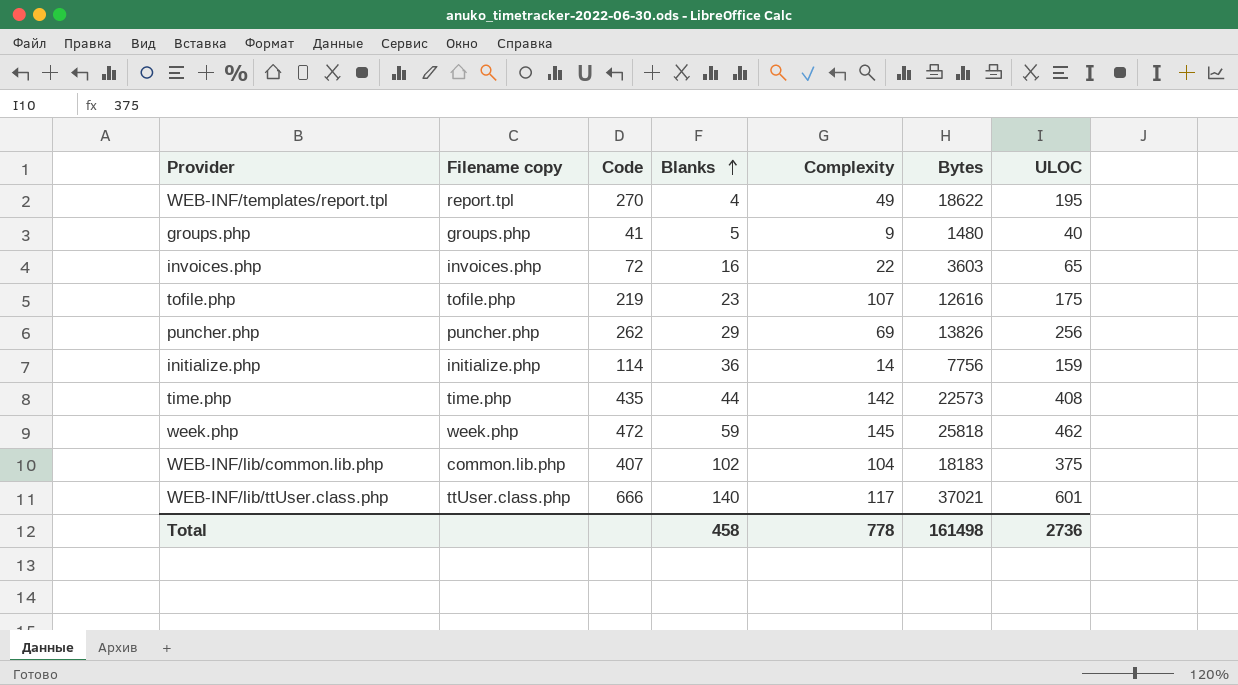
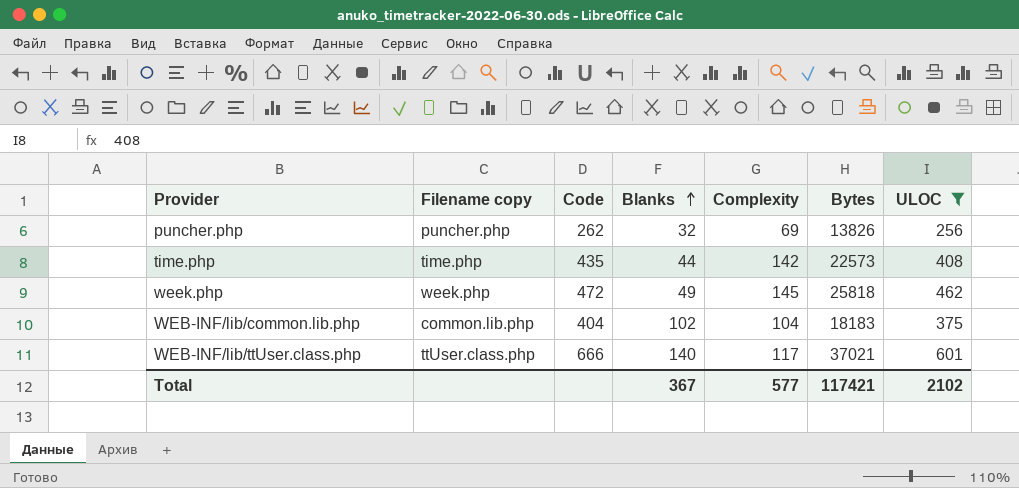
filter: none -> ULOC >= 256
puncher.php | Blanks: 29 -> 32
week.php | Blanks: 59 -> 49
WEB-INF/lib/common.lib.php | Code: 407 -> 404
Total | Blanks: 458 -> 367
Total | Complexity: 778 -> 577
Total | Bytes: 161498 -> 117421
Total | ULOC: 2736 -> 2102

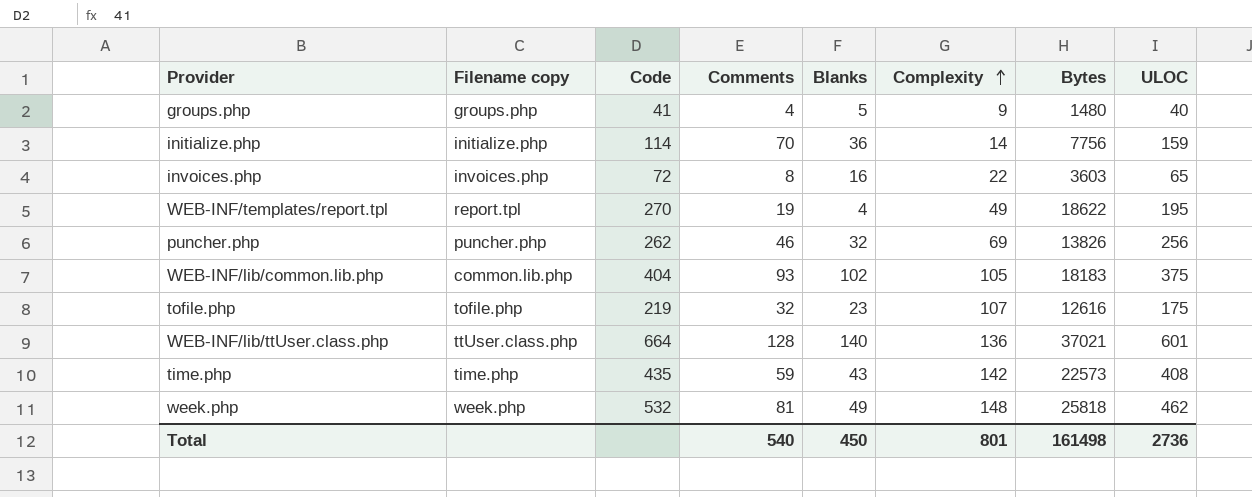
filter: ULOC >= 256 -> none
row order: Blanks ascending -> Complexity ascending
column Comments | position: none -> 4
WEB-INF/lib/common.lib.php | Complexity: 104 -> 105
WEB-INF/lib/ttUser.class.php | Code: 666 -> 664
WEB-INF/lib/ttUser.class.php | Complexity: 117 -> 136
time.php | Blanks: 44 -> 43
week.php | Code: 472 -> 532
week.php | Complexity: 145 -> 148
Total | Blanks: 367 -> 450
Total | Complexity: 577 -> 801
Total | Bytes: 117421 -> 161498
Total | ULOC: 2102 -> 2736

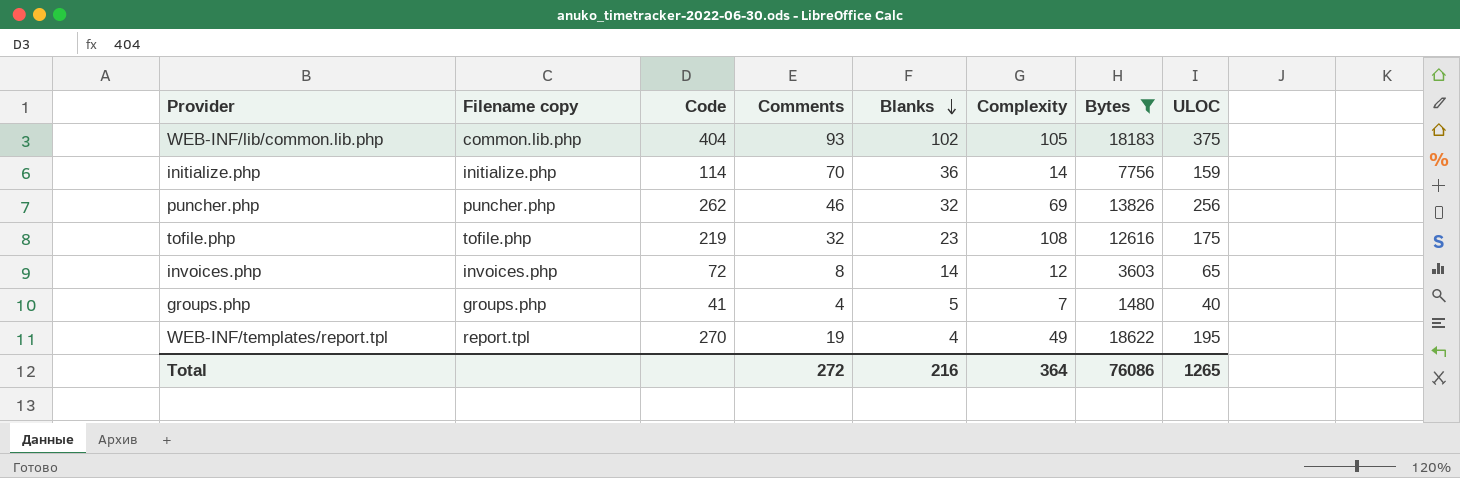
filter: none -> Bytes <= 18622
row order: Complexity ascending -> Blanks descending
tofile.php | Complexity: 107 -> 108
invoices.php | Blanks: 16 -> 14
invoices.php | Complexity: 22 -> 12
groups.php | Complexity: 9 -> 7
Total | Comments: 540 -> 272
Total | Blanks: 450 -> 216
Total | Complexity: 801 -> 364
Total | Bytes: 161498 -> 76086
Total | ULOC: 2736 -> 1265

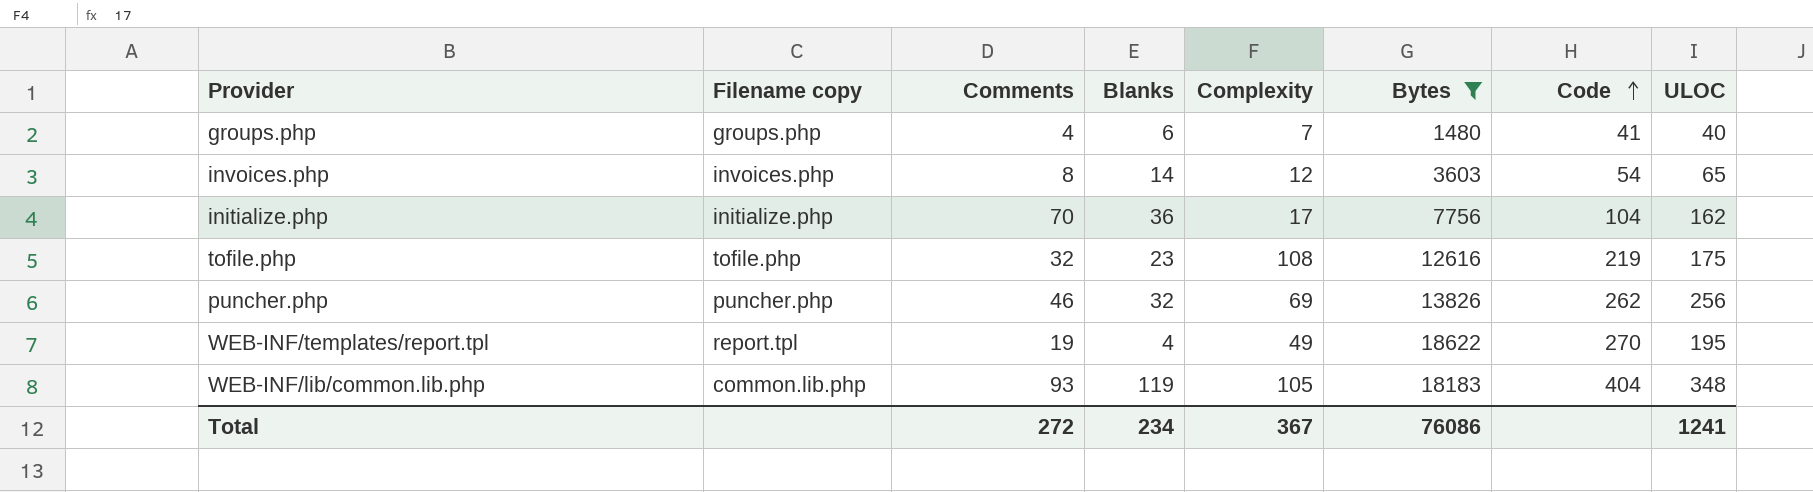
row order: Blanks descending -> Code ascending
column Code | position: 3 -> 7
groups.php | Blanks: 5 -> 6
invoices.php | Code: 72 -> 54
initialize.php | Complexity: 14 -> 17
initialize.php | Code: 114 -> 104
initialize.php | ULOC: 159 -> 162
WEB-INF/lib/common.lib.php | Blanks: 102 -> 119
WEB-INF/lib/common.lib.php | ULOC: 375 -> 348
Total | Blanks: 216 -> 234
Total | Complexity: 364 -> 367
Total | ULOC: 1265 -> 1241

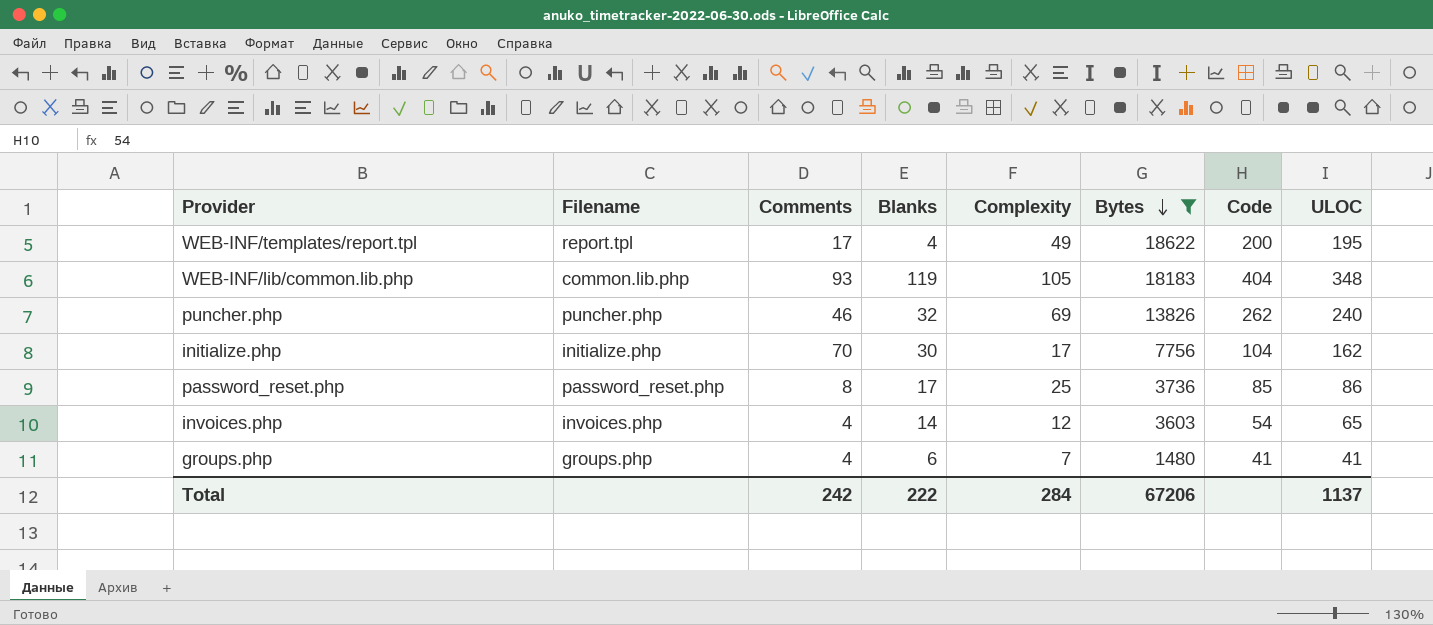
row order: Code ascending -> Bytes descending
column name: Filename copy -> Filename
row tofile.php: tofile.php | 32 | 23 | 108 | 12616 | 219 | 175 -> none
WEB-INF/templates/report.tpl | Comments: 19 -> 17
WEB-INF/templates/report.tpl | Code: 270 -> 200
puncher.php | ULOC: 256 -> 240
initialize.php | Blanks: 36 -> 30
row password_reset.php: none -> password_reset.php | 8 | 17 | 25 | 3736 | 85 | 86
invoices.php | Comments: 8 -> 4
groups.php | ULOC: 40 -> 41
Total | Comments: 272 -> 242
Total | Blanks: 234 -> 222
Total | Complexity: 367 -> 284
Total | Bytes: 76086 -> 67206
Total | ULOC: 1241 -> 1137

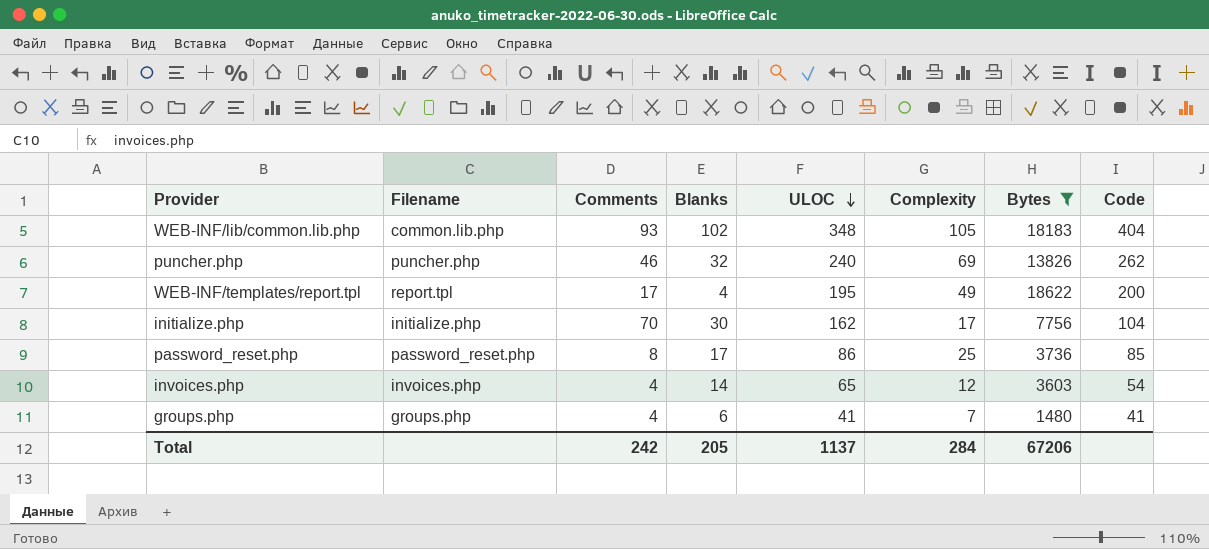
row order: Bytes descending -> ULOC descending
column ULOC | position: 8 -> 5
WEB-INF/lib/common.lib.php | Blanks: 119 -> 102
Total | Blanks: 222 -> 205

